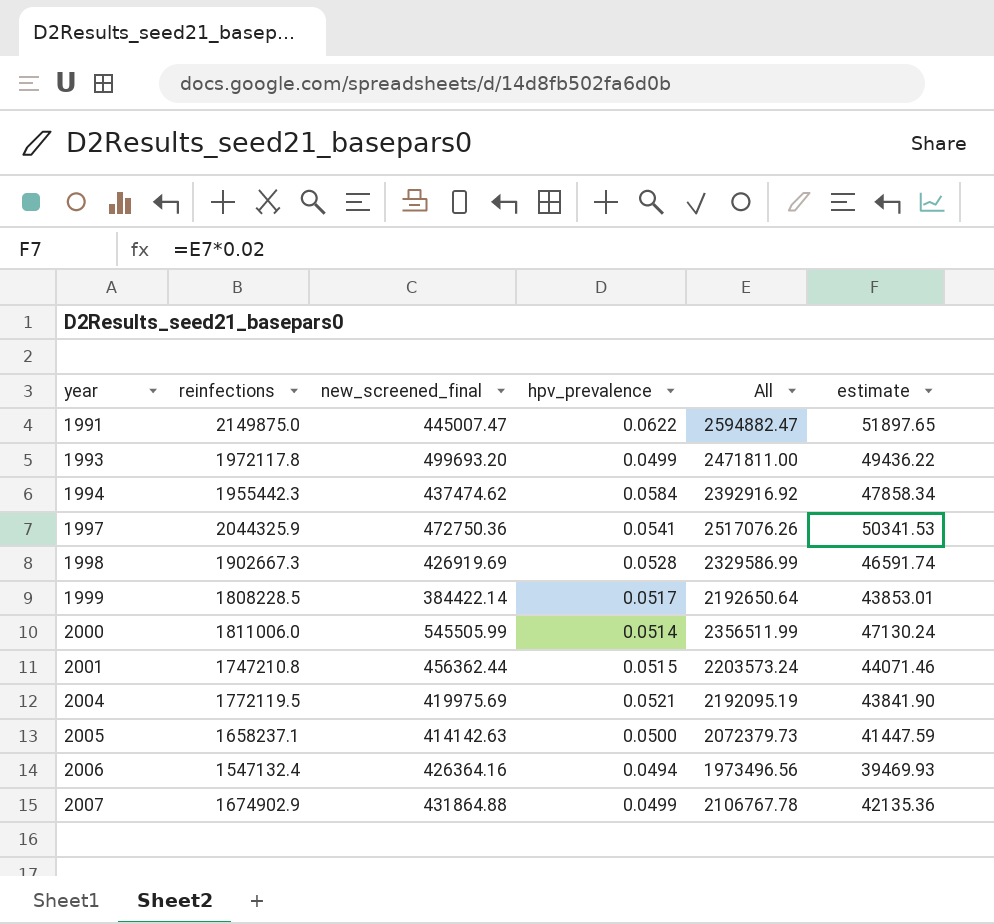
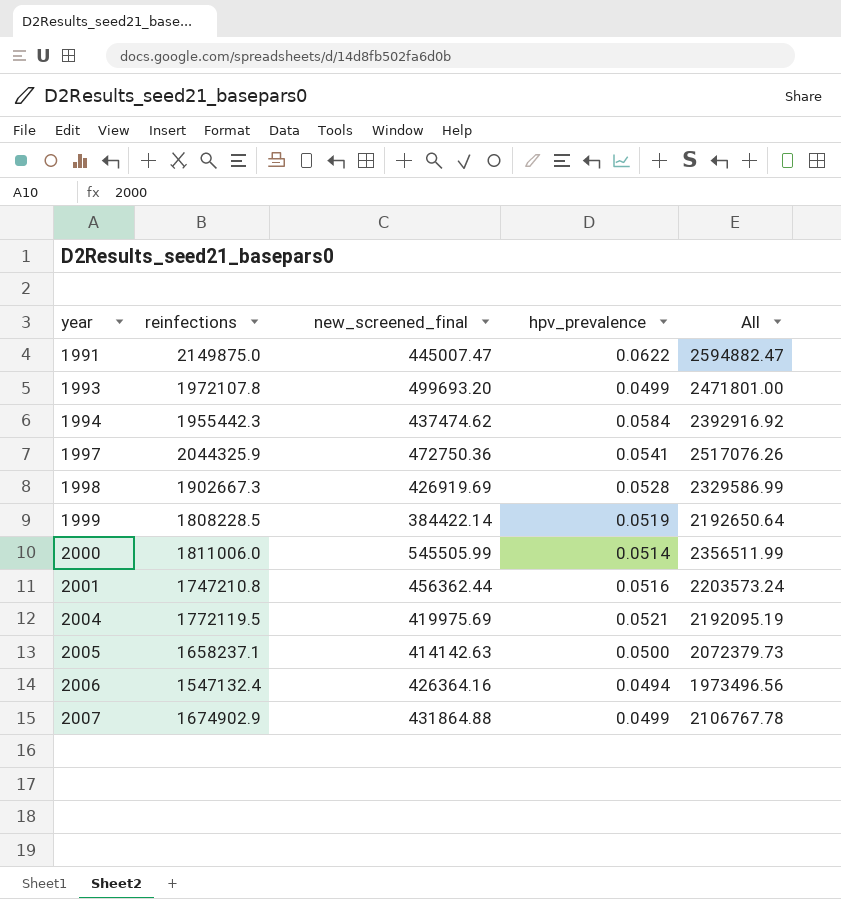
column estimate | formula: [All] * 0.02 -> none
1993 | reinfections: 1972117.8 -> 1972107.8
1993 | All: 2471811.00 -> 2471801.00
1999 | hpv_prevalence: 0.0517 -> 0.0519
2001 | hpv_prevalence: 0.0515 -> 0.0516

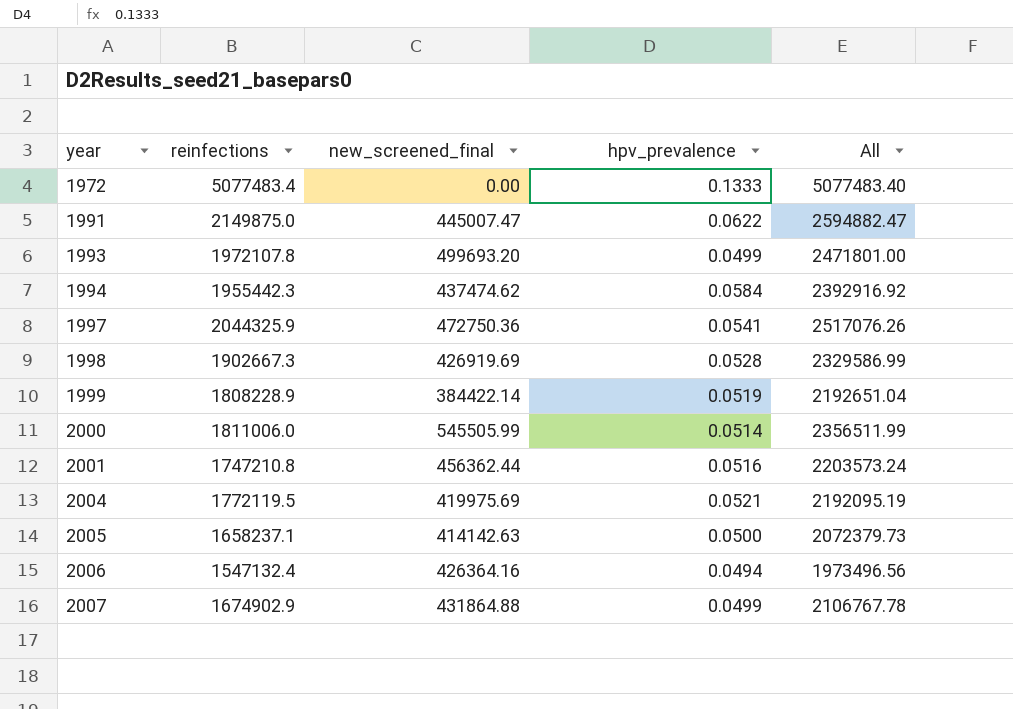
row 1972: none -> 5077483.4 | 0.00 | 0.1333 | 5077483.40
1999 | reinfections: 1808228.5 -> 1808228.9
1999 | All: 2192650.64 -> 2192651.04

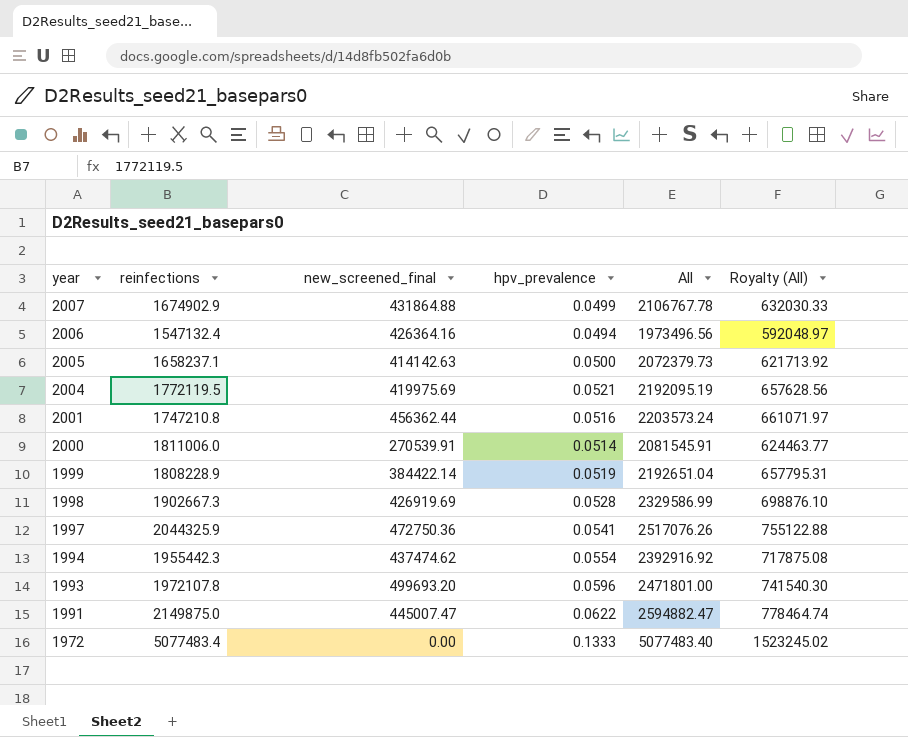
row order: year ascending -> year descending
column Royalty (All) | formula: none -> [All] * 0.3
2000 | new_screened_final: 545505.99 -> 270539.91
2000 | All: 2356511.99 -> 2081545.91
1994 | hpv_prevalence: 0.0584 -> 0.0554
1993 | hpv_prevalence: 0.0499 -> 0.0596

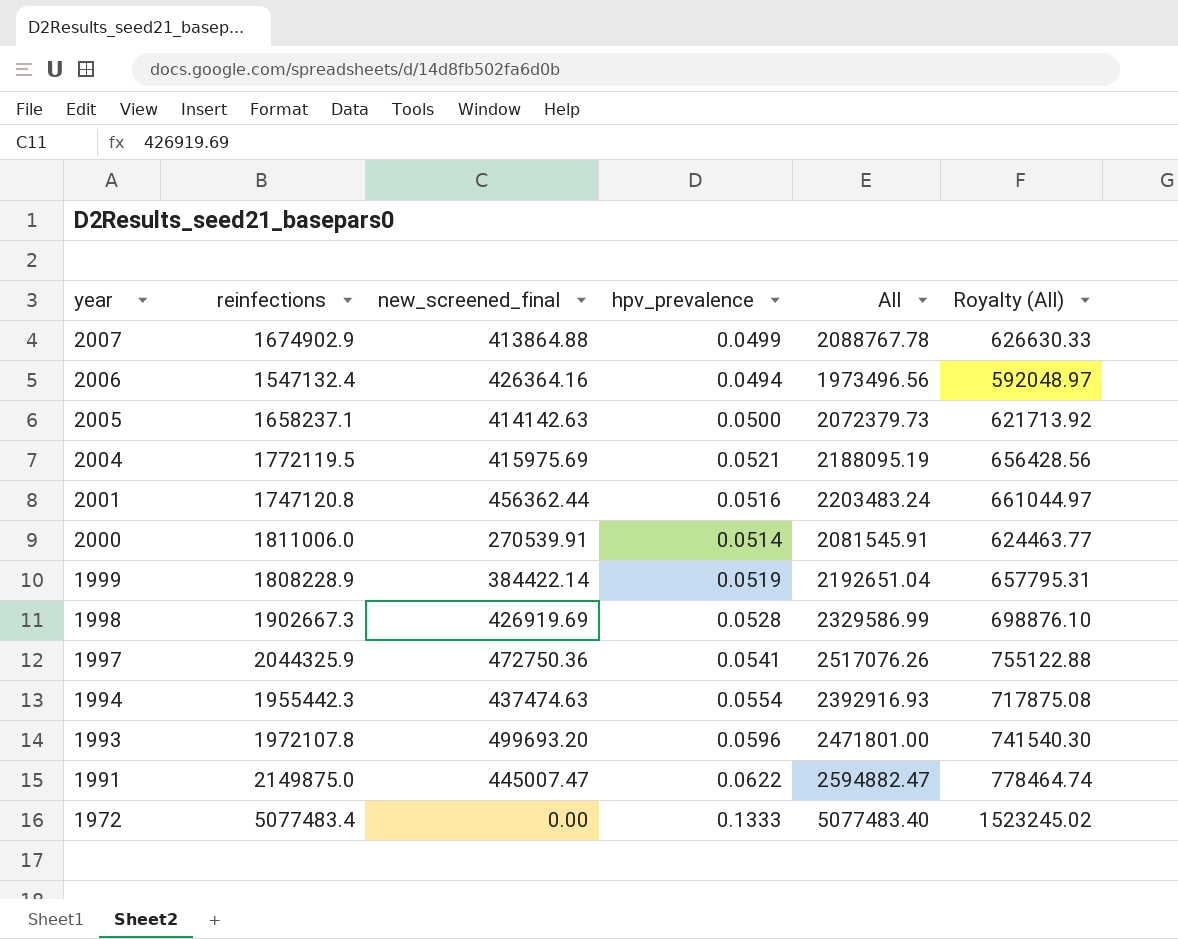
2007 | new_screened_final: 431864.88 -> 413864.88
2007 | All: 2106767.78 -> 2088767.78
2007 | Royalty (All): 632030.33 -> 626630.33
2004 | new_screened_final: 419975.69 -> 415975.69
2004 | All: 2192095.19 -> 2188095.19
2004 | Royalty (All): 657628.56 -> 656428.56
2001 | reinfections: 1747210.8 -> 1747120.8
2001 | All: 2203573.24 -> 2203483.24
2001 | Royalty (All): 661071.97 -> 661044.97
1994 | new_screened_final: 437474.62 -> 437474.63
1994 | All: 2392916.92 -> 2392916.93

